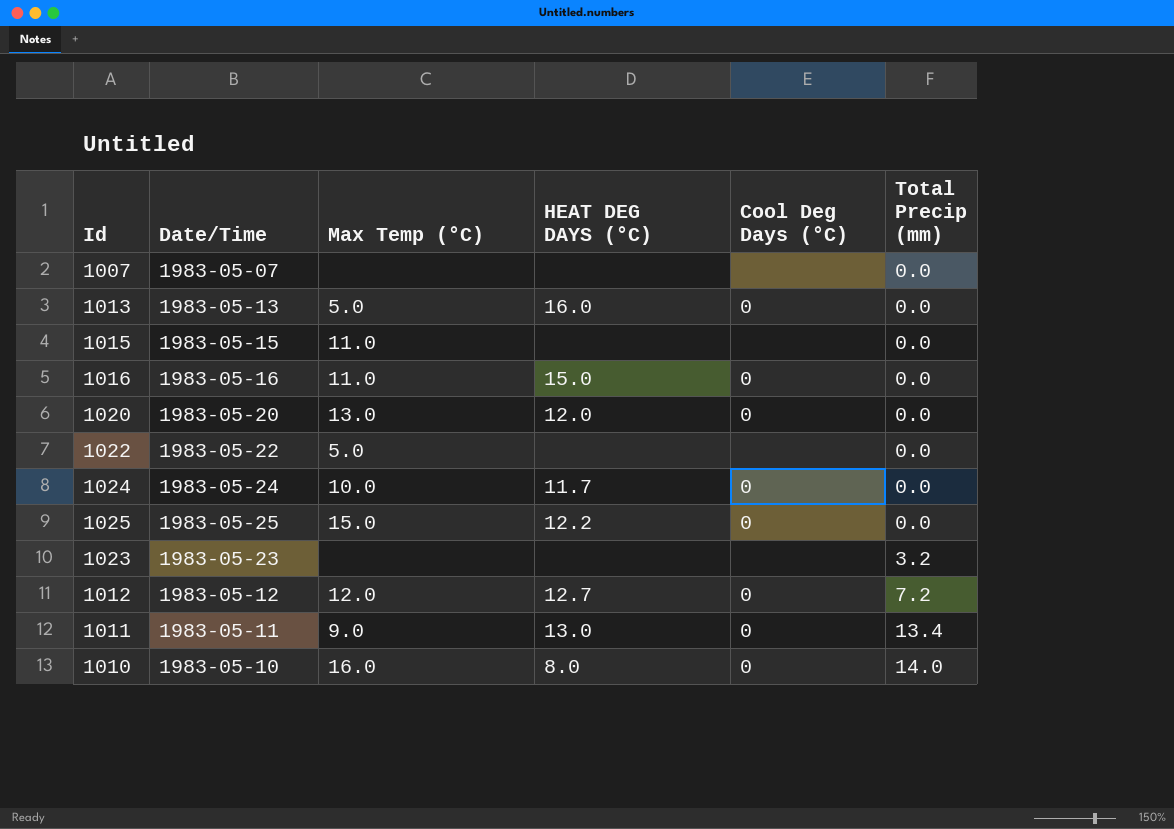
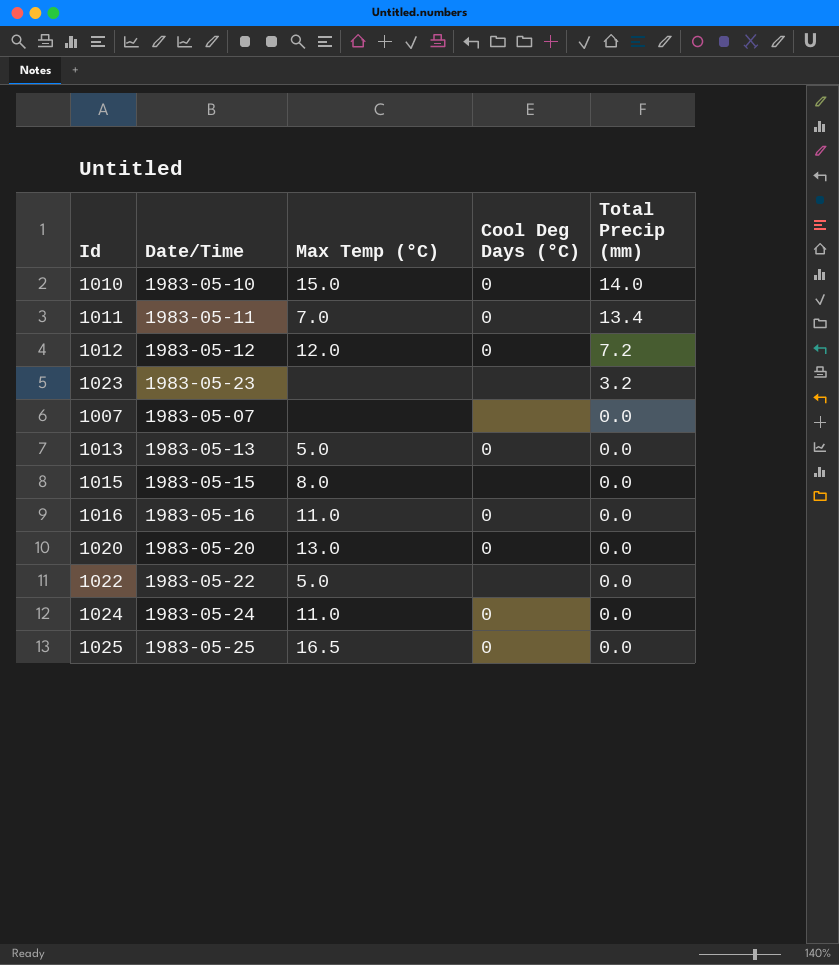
row order: Total Precip (mm) ascending -> Total Precip (mm) descending
column HEAT DEG DAYS (°C) | position: 4 -> none
1010 | Max Temp (°C): 16.0 -> 15.0
1011 | Max Temp (°C): 9.0 -> 7.0
1015 | Max Temp (°C): 11.0 -> 8.0
1024 | Max Temp (°C): 10.0 -> 11.0
1025 | Max Temp (°C): 15.0 -> 16.5

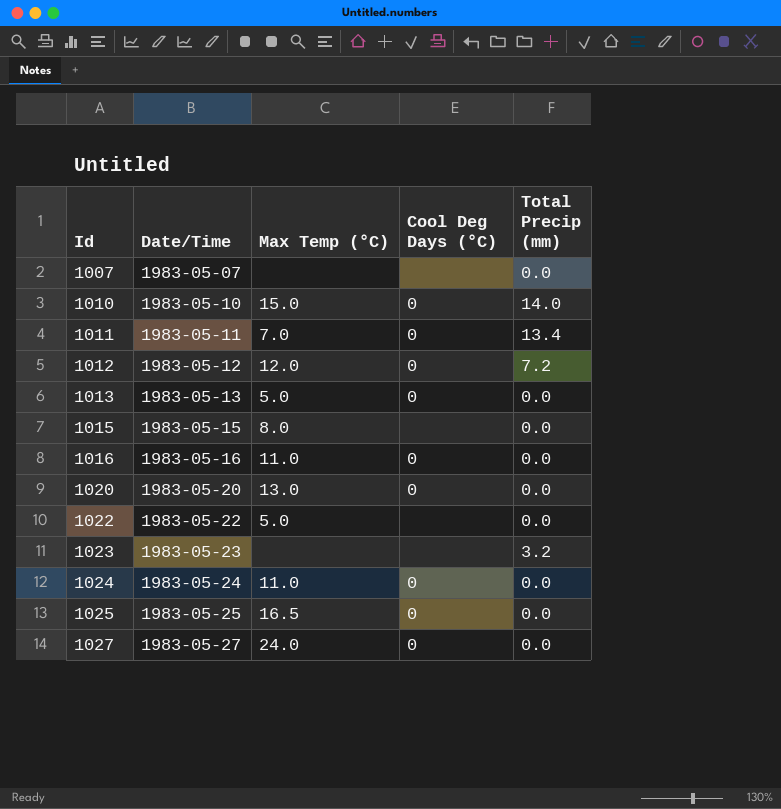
row order: Total Precip (mm) descending -> Id ascending
row 1027: none -> 1983-05-27 | 24.0 | 0 | 0.0

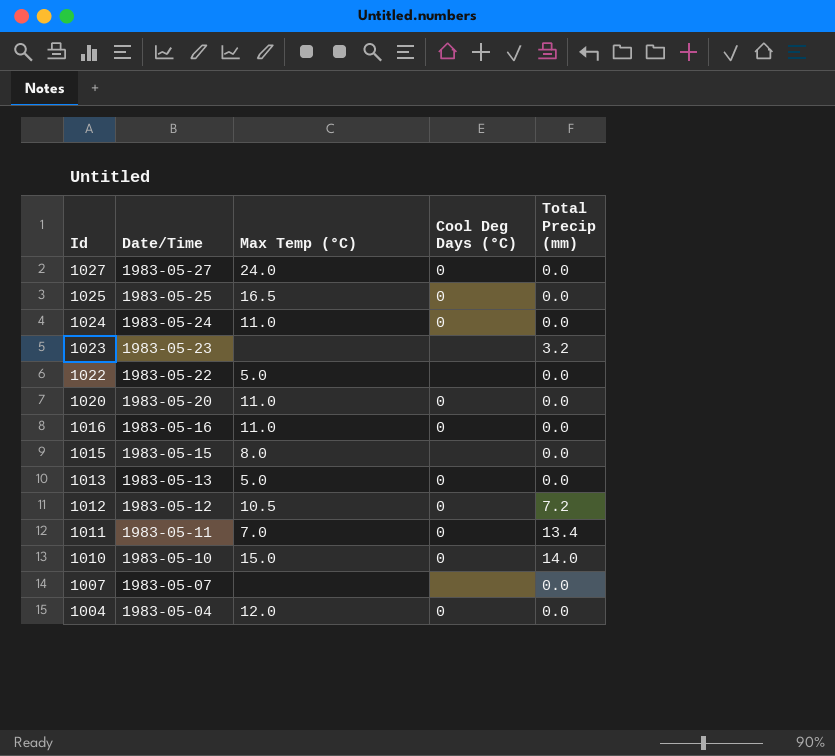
row order: Id ascending -> Id descending
1020 | Max Temp (°C): 13.0 -> 11.0
1012 | Max Temp (°C): 12.0 -> 10.5
row 1004: none -> 1983-05-04 | 12.0 | 0 | 0.0

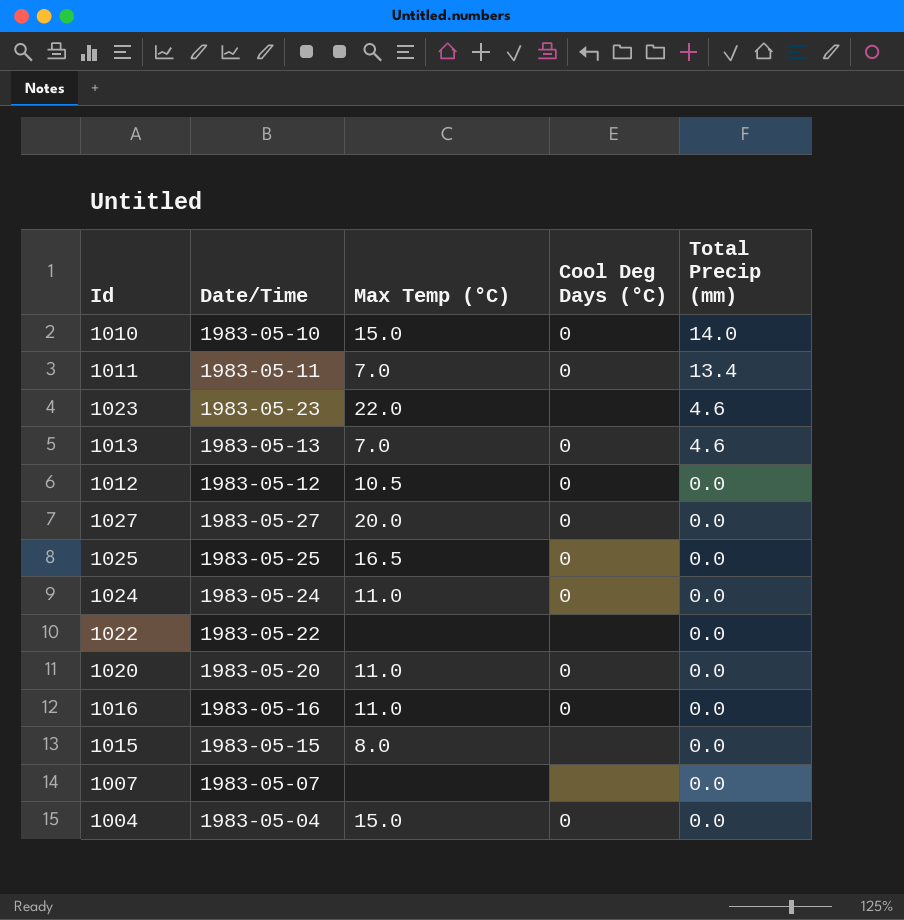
row order: Id descending -> Total Precip (mm) descending
1023 | Max Temp (°C): none -> 22.0
1023 | Total Precip (mm): 3.2 -> 4.6
1013 | Max Temp (°C): 5.0 -> 7.0
1013 | Total Precip (mm): 0.0 -> 4.6
1012 | Total Precip (mm): 7.2 -> 0.0
1027 | Max Temp (°C): 24.0 -> 20.0
1022 | Max Temp (°C): 5.0 -> none
1004 | Max Temp (°C): 12.0 -> 15.0

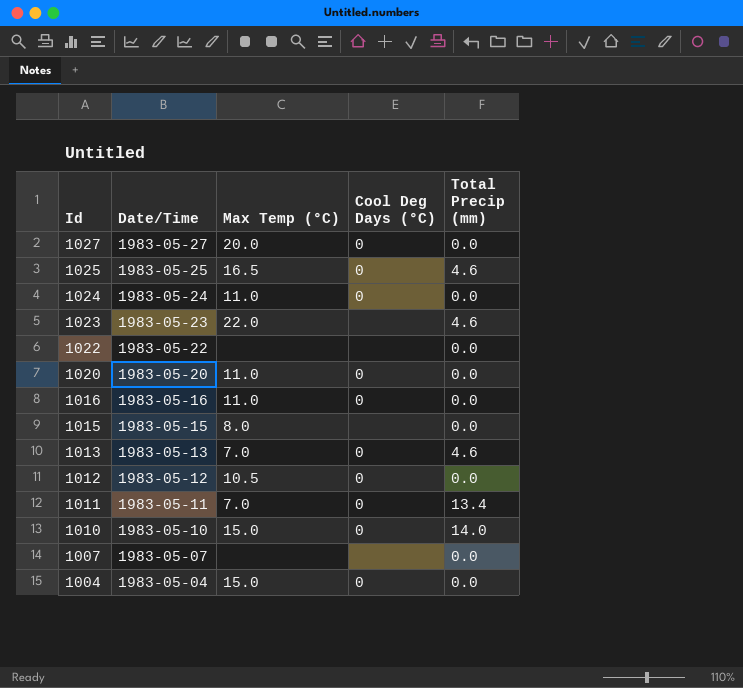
row order: Total Precip (mm) descending -> Id descending
1025 | Total Precip (mm): 0.0 -> 4.6

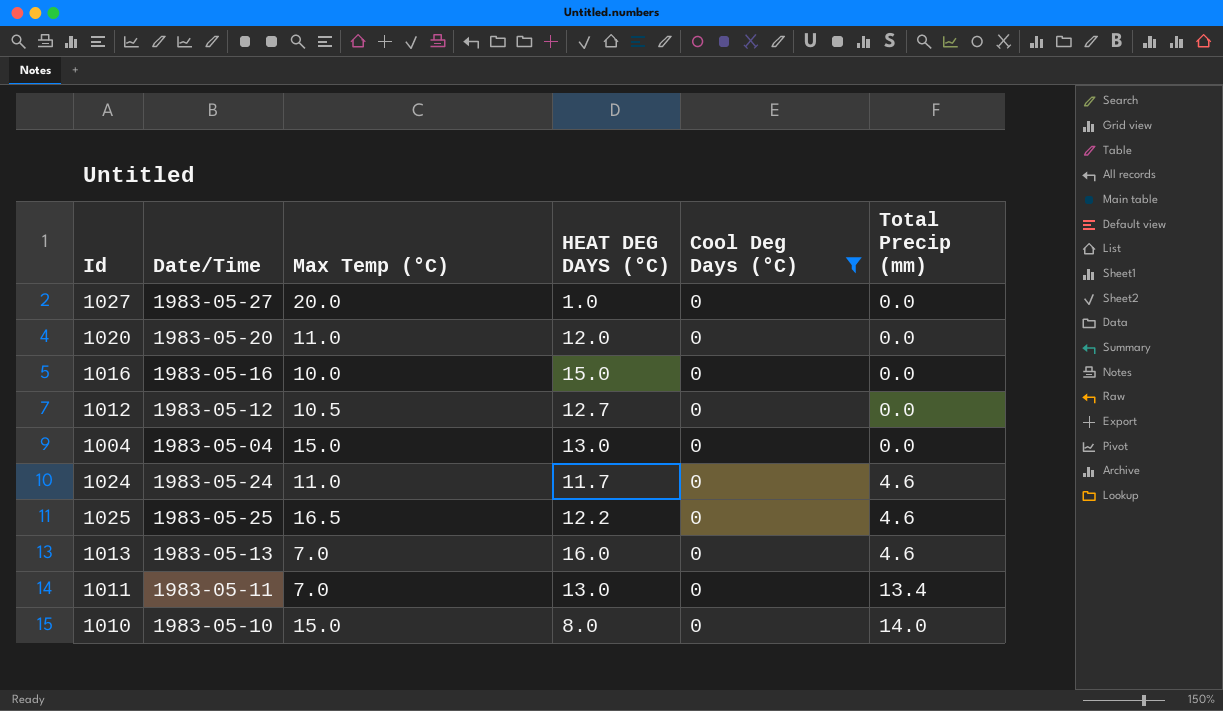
filter: none -> Cool Deg Days (°C) = 0
row order: Id descending -> Total Precip (mm) ascending
column HEAT DEG DAYS (°C) | position: none -> 4
1016 | Max Temp (°C): 11.0 -> 10.0
1024 | Total Precip (mm): 0.0 -> 4.6

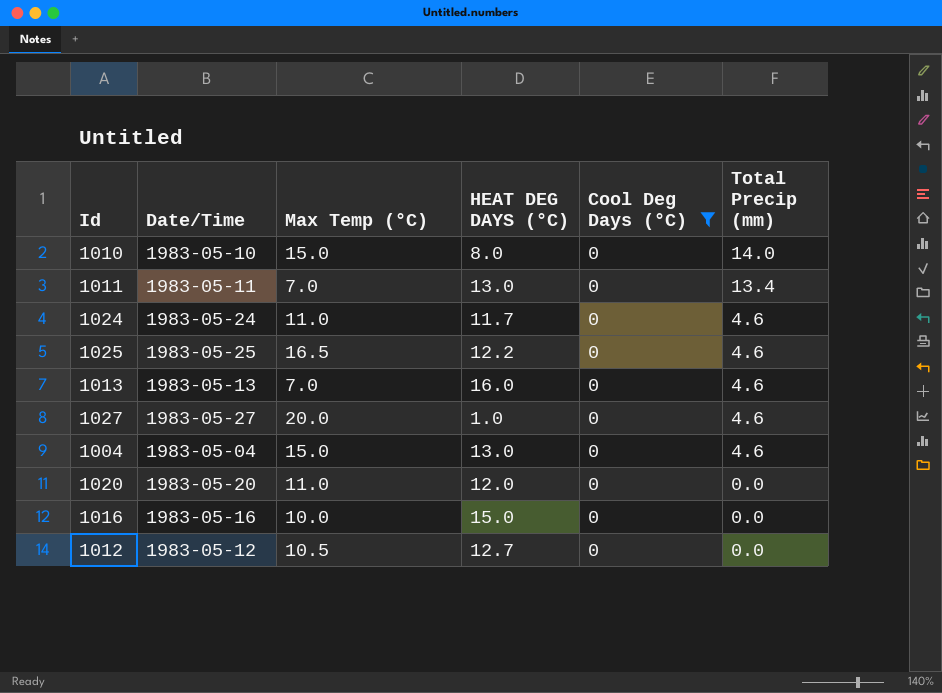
row order: Total Precip (mm) ascending -> Total Precip (mm) descending
1027 | Total Precip (mm): 0.0 -> 4.6
1004 | Total Precip (mm): 0.0 -> 4.6

